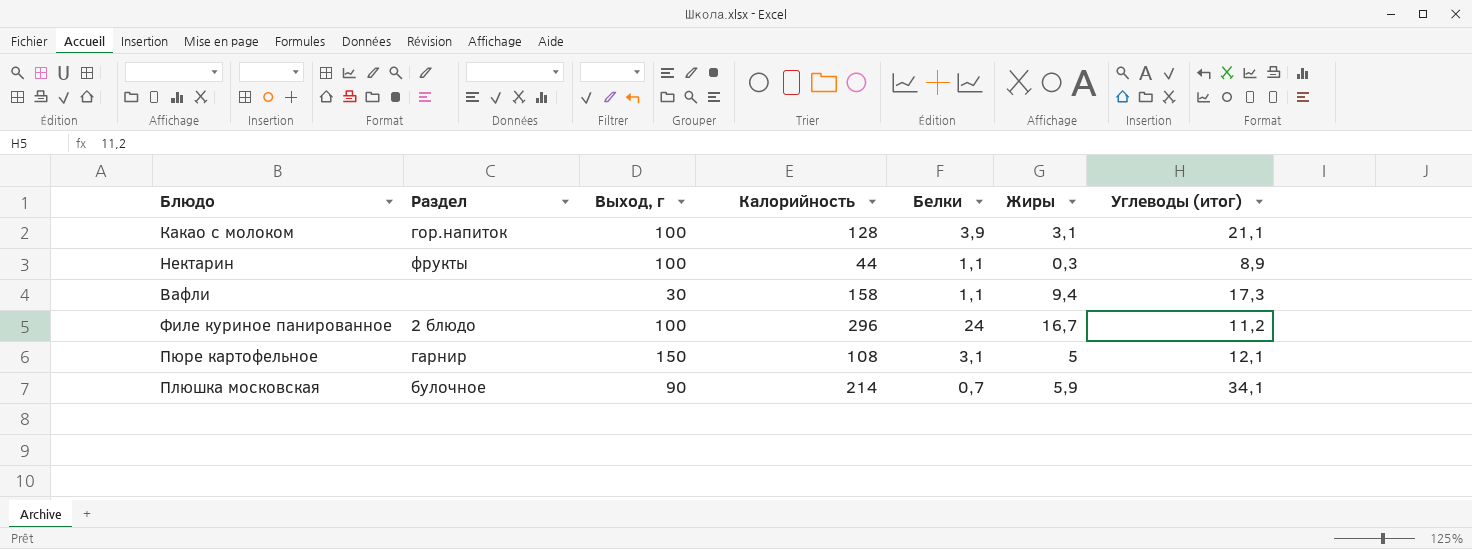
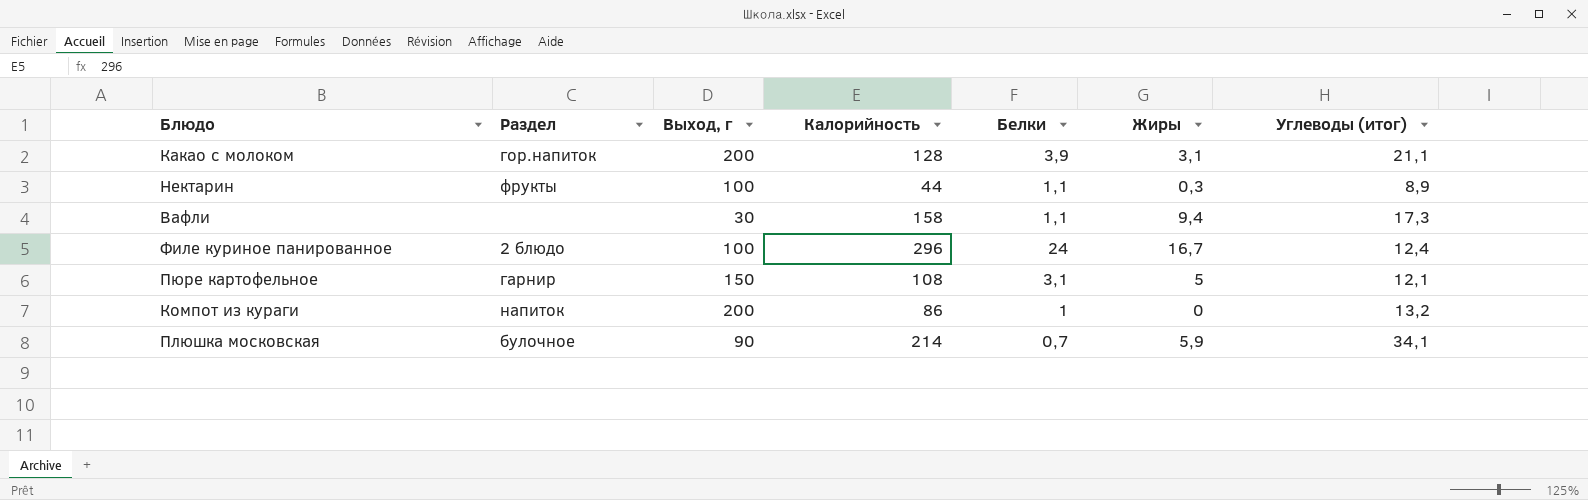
Какао с молоком | Выход, г: 100 -> 200
Филе куриное панированное | Углеводы (итог): 11,2 -> 12,4
row Компот из кураги: none -> напиток | 200 | 86 | 1 | 0 | 13,2

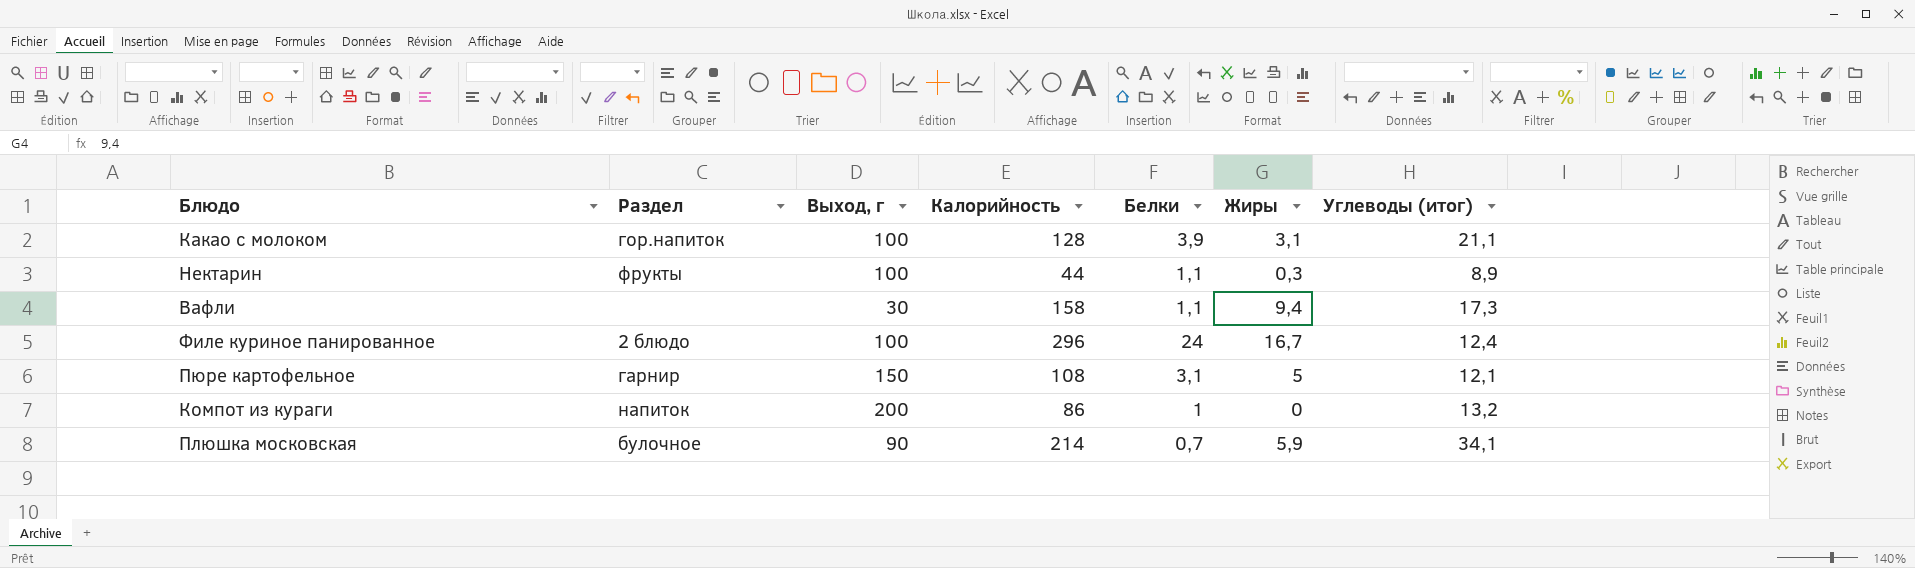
Какао с молоком | Выход, г: 200 -> 100

